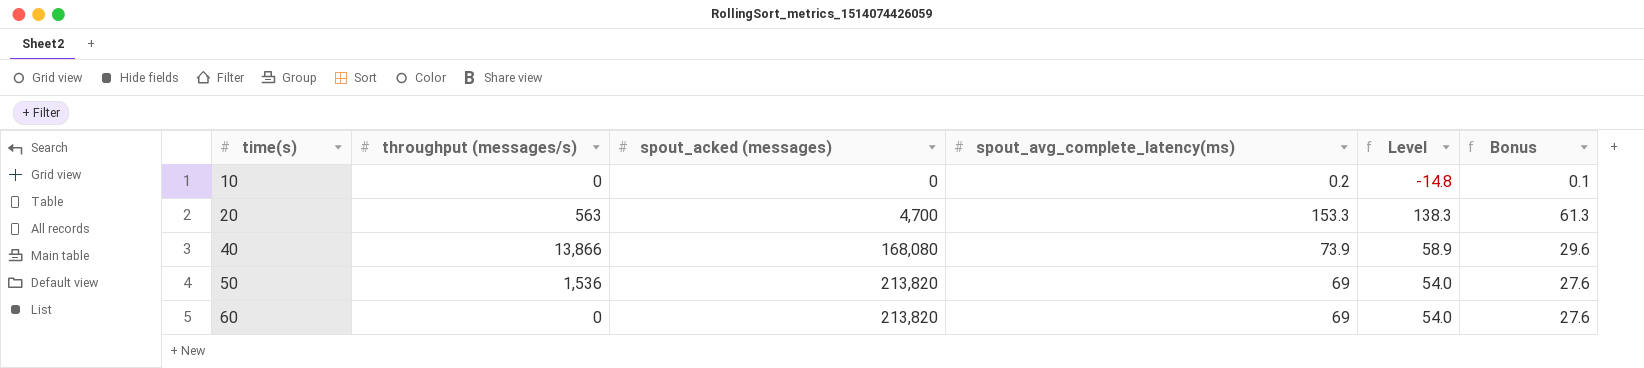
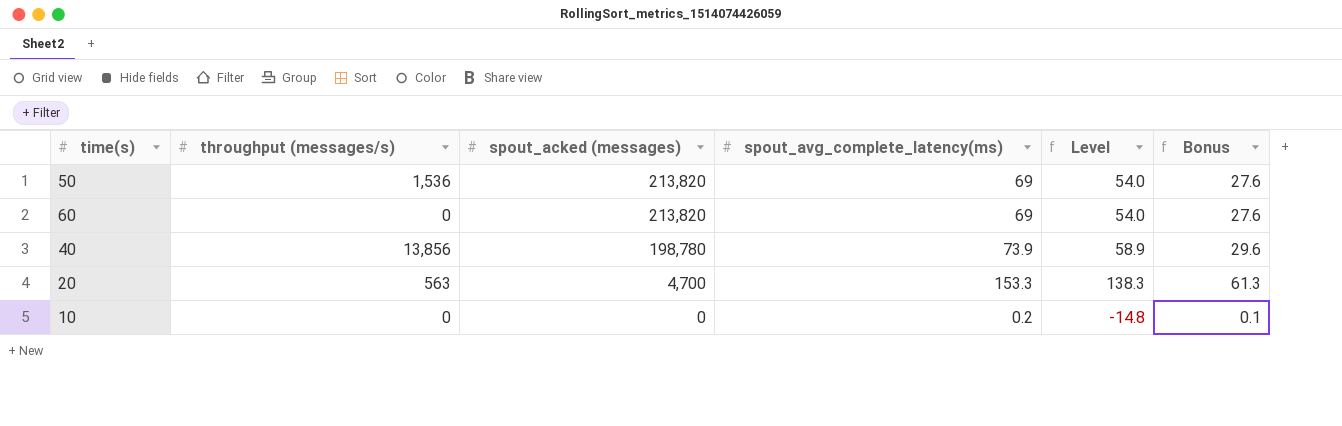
row order: time(s) ascending -> spout_acked (messages) descending
40 | throughput (messages/s): 13,866 -> 13,856
40 | spout_acked (messages): 168,080 -> 198,780

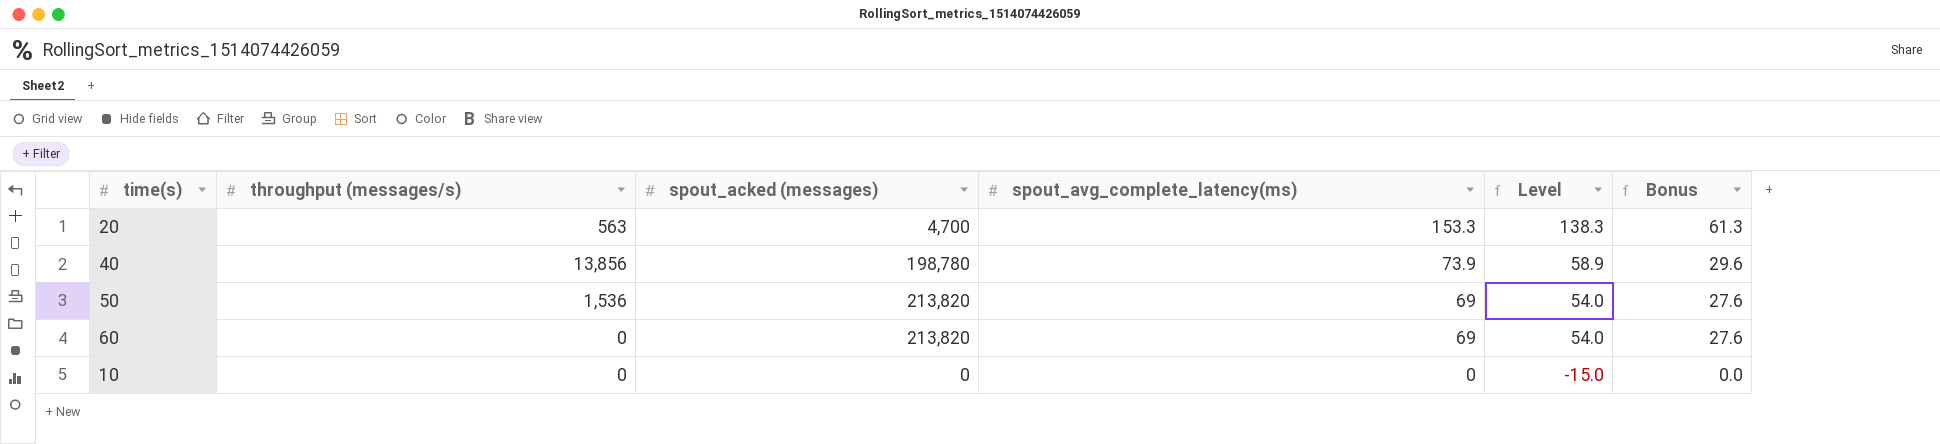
row order: spout_acked (messages) descending -> spout_avg_complete_latency(ms) descending
10 | spout_avg_complete_latency(ms): 0.2 -> 0
10 | Level: -14.8 -> -15.0
10 | Bonus: 0.1 -> 0.0

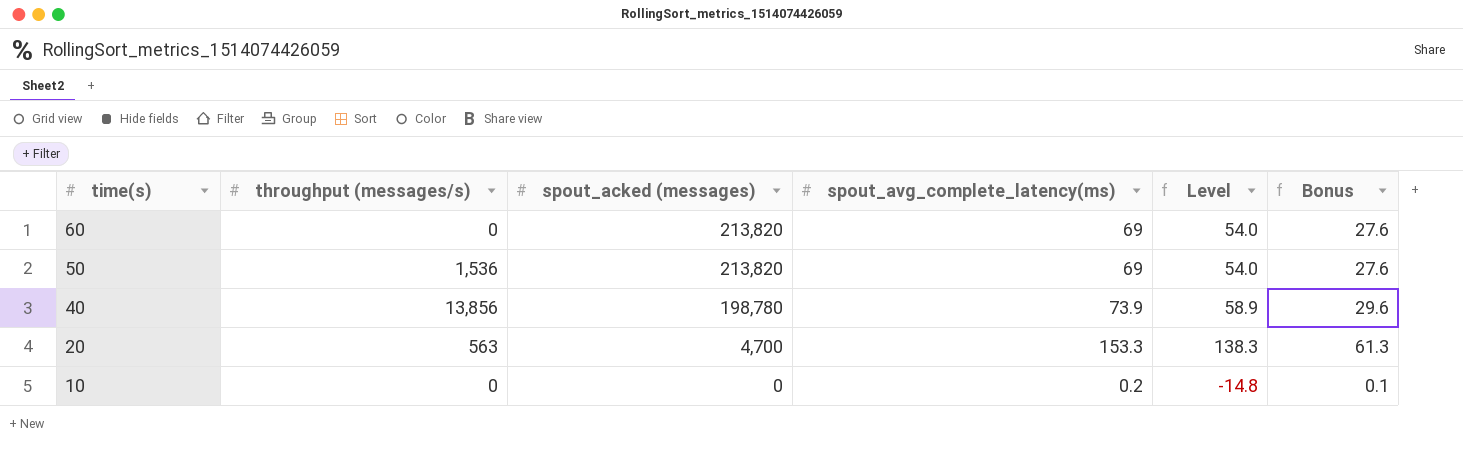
row order: spout_avg_complete_latency(ms) descending -> time(s) descending
10 | spout_avg_complete_latency(ms): 0 -> 0.2
10 | Level: -15.0 -> -14.8
10 | Bonus: 0.0 -> 0.1

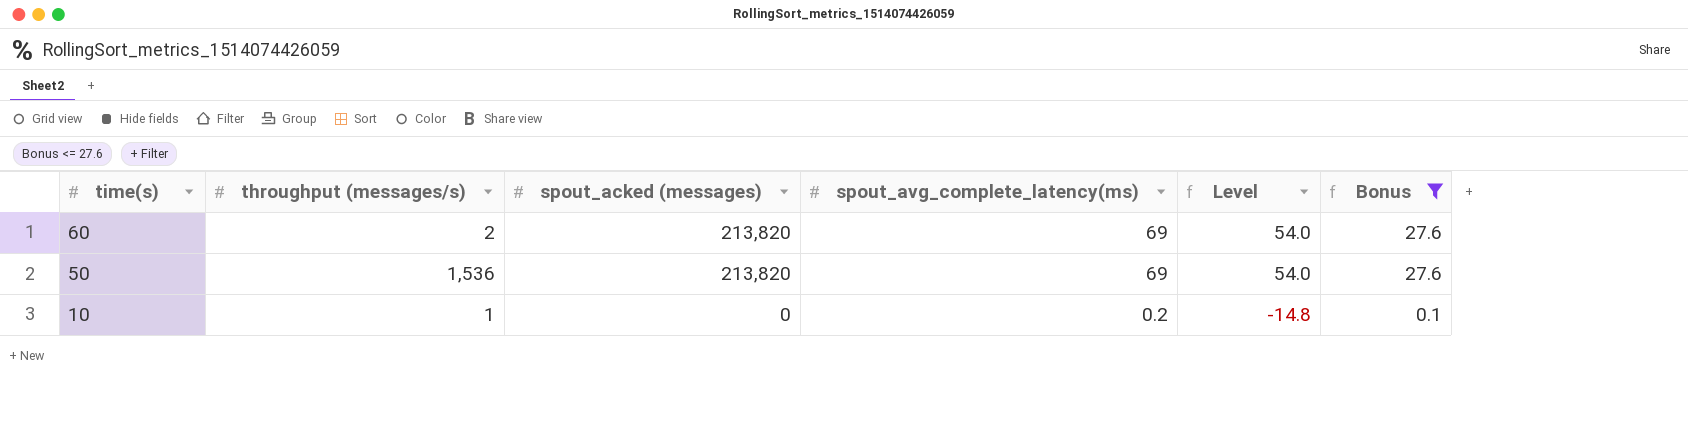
filter: none -> Bonus <= 27.6
60 | throughput (messages/s): 0 -> 2
10 | throughput (messages/s): 0 -> 1

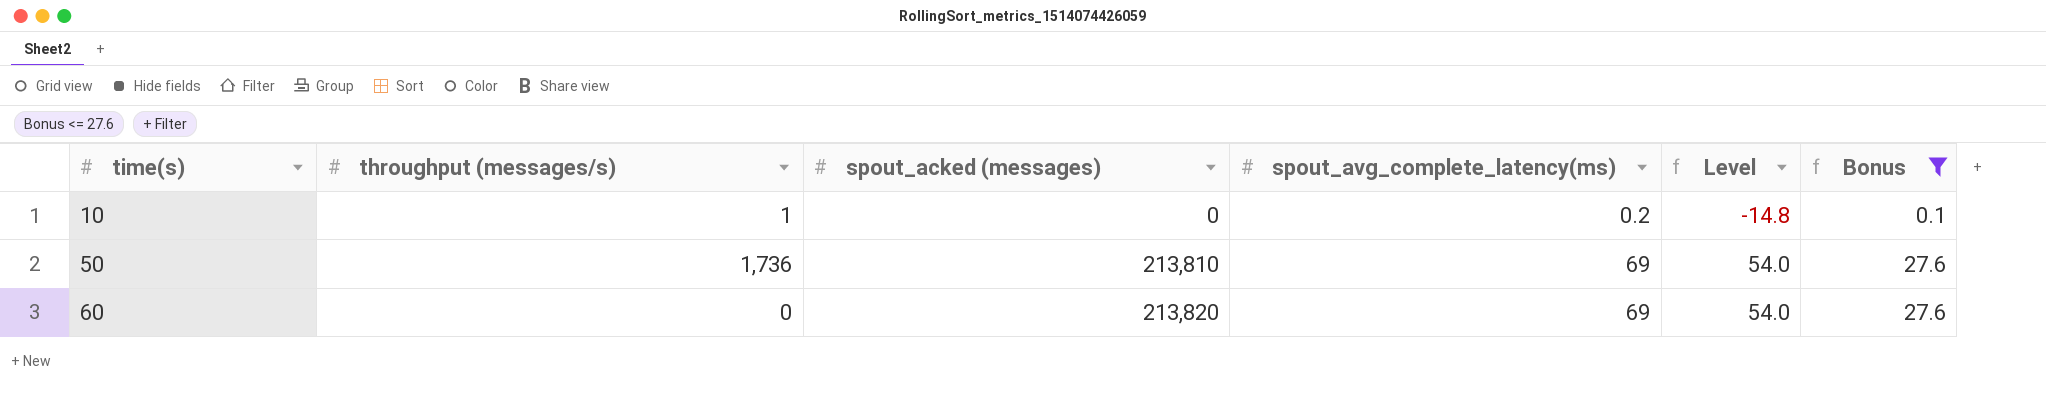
row order: time(s) descending -> time(s) ascending
50 | throughput (messages/s): 1,536 -> 1,736
50 | spout_acked (messages): 213,820 -> 213,810
60 | throughput (messages/s): 2 -> 0

